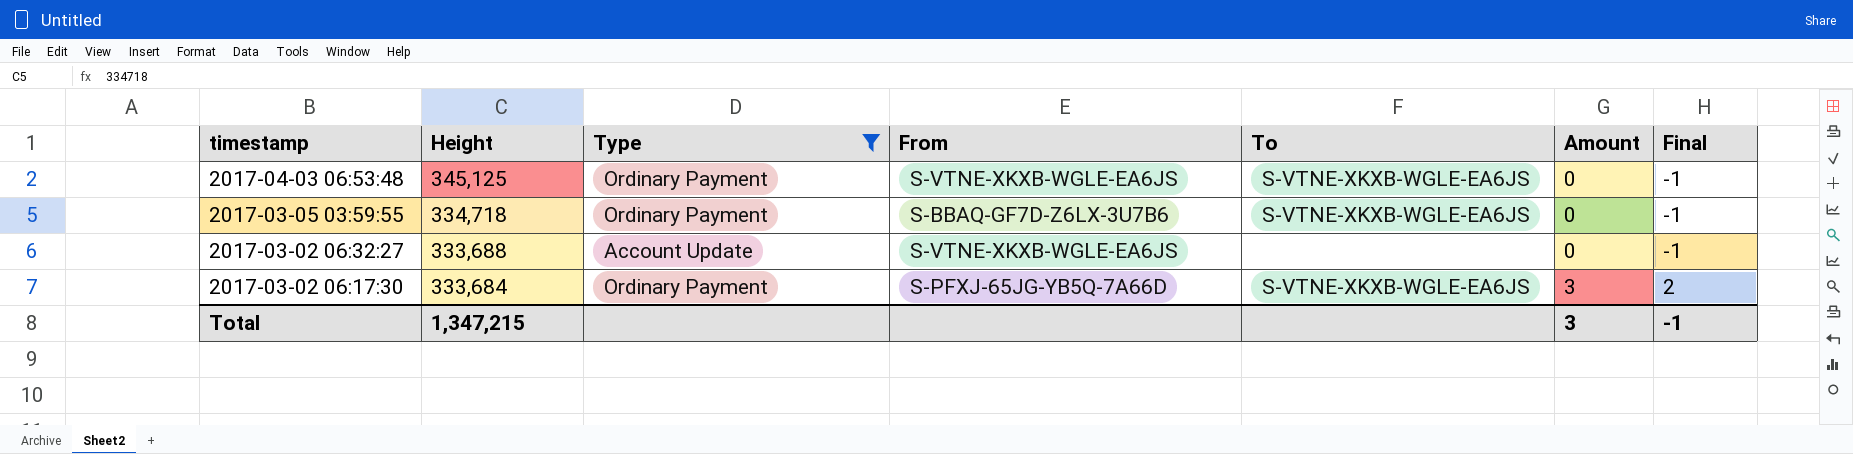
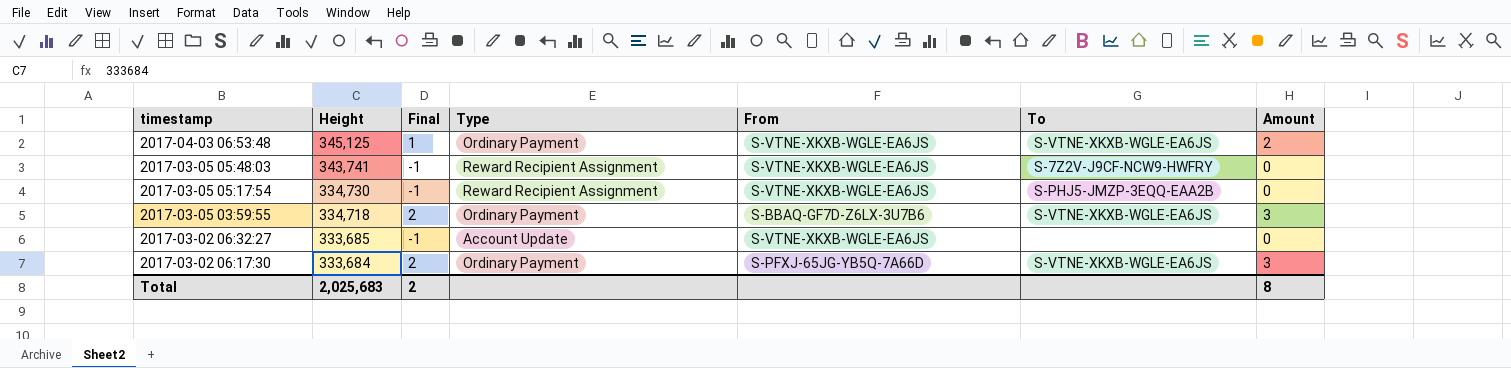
filter: Type != Reward Recipient Assignment -> none
column Final | position: 7 -> 3
2017-04-03 06:53:48 | Final: -1 -> 1
2017-04-03 06:53:48 | Amount: 0 -> 2
2017-03-05 03:59:55 | Final: -1 -> 2
2017-03-05 03:59:55 | Amount: 0 -> 3
2017-03-02 06:32:27 | Height: 333,688 -> 333,685
Total | Height: 1,347,215 -> 2,025,683
Total | Final: -1 -> 2
Total | Amount: 3 -> 8

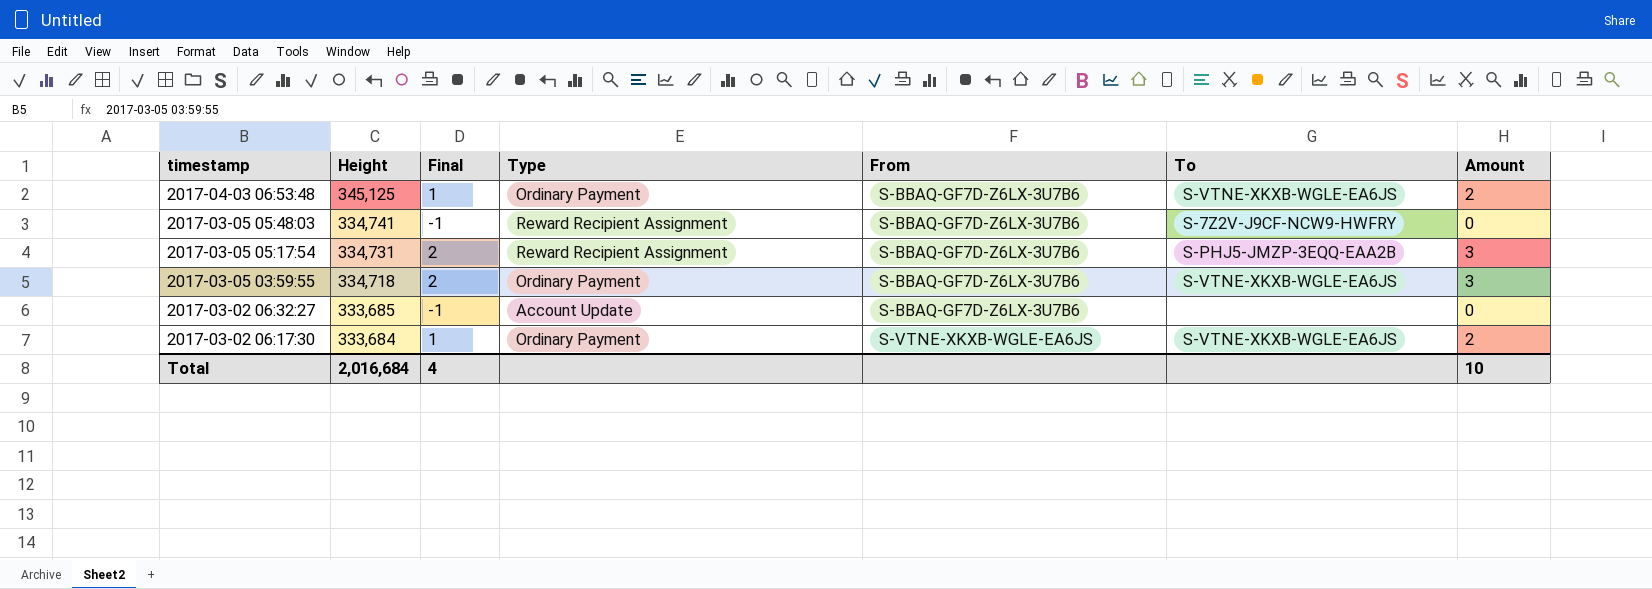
2017-04-03 06:53:48 | From: S-VTNE-XKXB-WGLE-EA6JS -> S-BBAQ-GF7D-Z6LX-3U7B6
2017-03-05 05:48:03 | Height: 343,741 -> 334,741
2017-03-05 05:48:03 | From: S-VTNE-XKXB-WGLE-EA6JS -> S-BBAQ-GF7D-Z6LX-3U7B6
2017-03-05 05:17:54 | Height: 334,730 -> 334,731
2017-03-05 05:17:54 | Final: -1 -> 2
2017-03-05 05:17:54 | From: S-VTNE-XKXB-WGLE-EA6JS -> S-BBAQ-GF7D-Z6LX-3U7B6
2017-03-05 05:17:54 | Amount: 0 -> 3
2017-03-02 06:32:27 | From: S-VTNE-XKXB-WGLE-EA6JS -> S-BBAQ-GF7D-Z6LX-3U7B6
2017-03-02 06:17:30 | Final: 2 -> 1
2017-03-02 06:17:30 | From: S-PFXJ-65JG-YB5Q-7A66D -> S-VTNE-XKXB-WGLE-EA6JS
2017-03-02 06:17:30 | Amount: 3 -> 2
Total | Height: 2,025,683 -> 2,016,684
Total | Final: 2 -> 4
Total | Amount: 8 -> 10

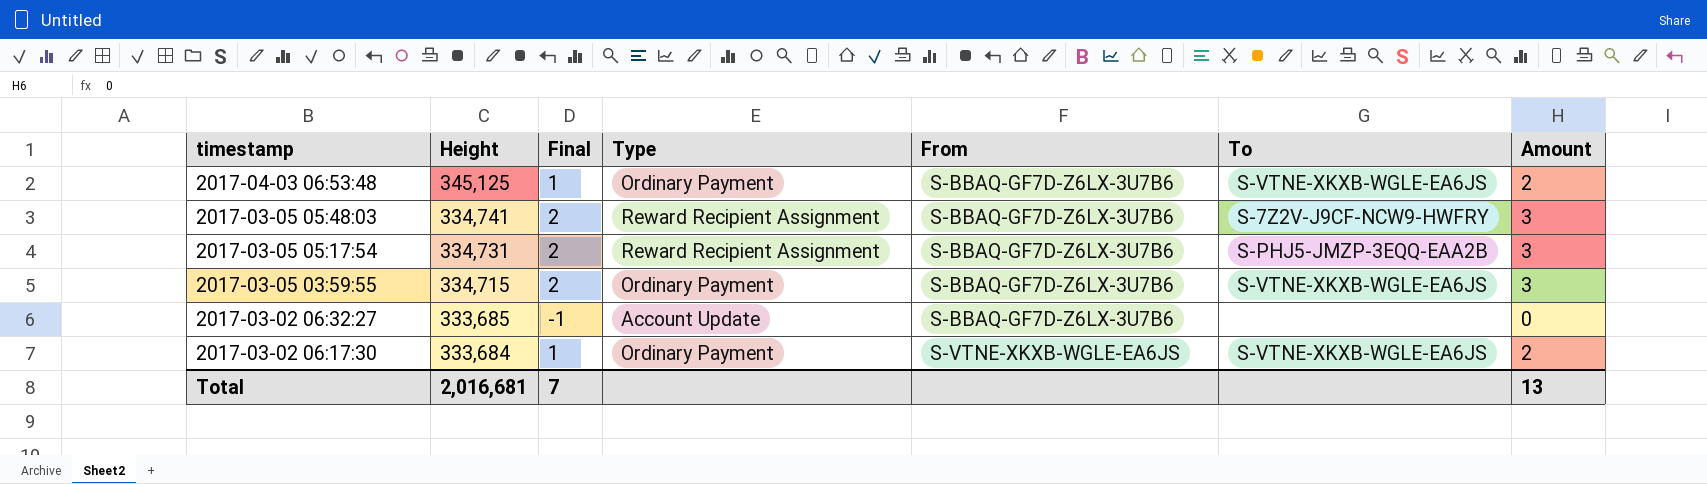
2017-03-05 05:48:03 | Final: -1 -> 2
2017-03-05 05:48:03 | Amount: 0 -> 3
2017-03-05 03:59:55 | Height: 334,718 -> 334,715
Total | Height: 2,016,684 -> 2,016,681
Total | Final: 4 -> 7
Total | Amount: 10 -> 13

